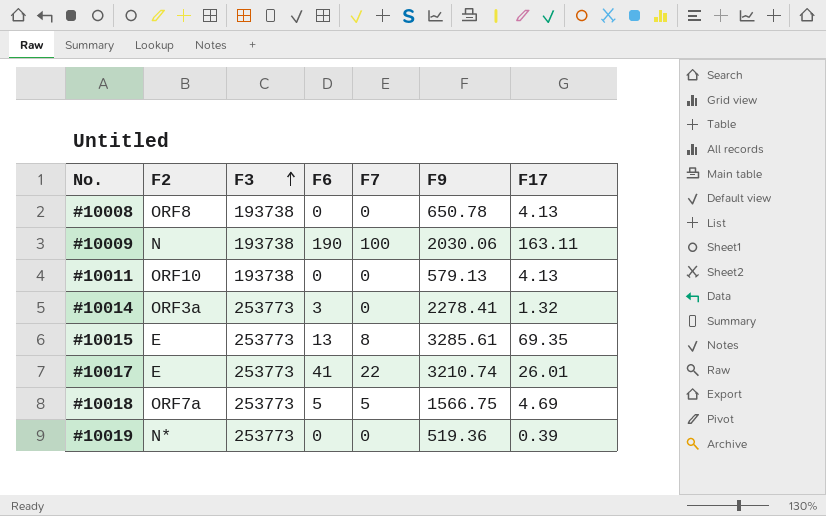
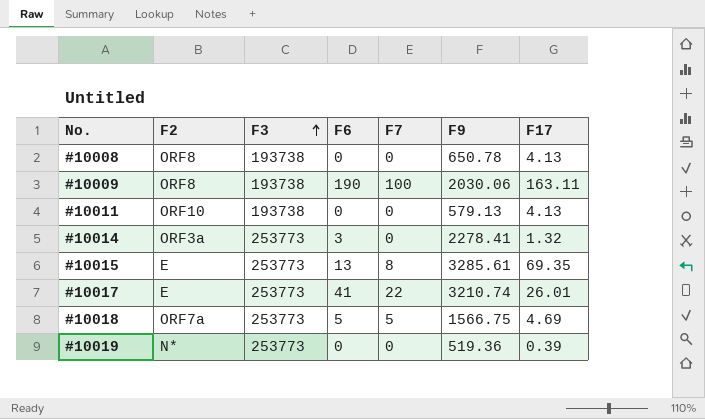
#10009 | F2: N -> ORF8

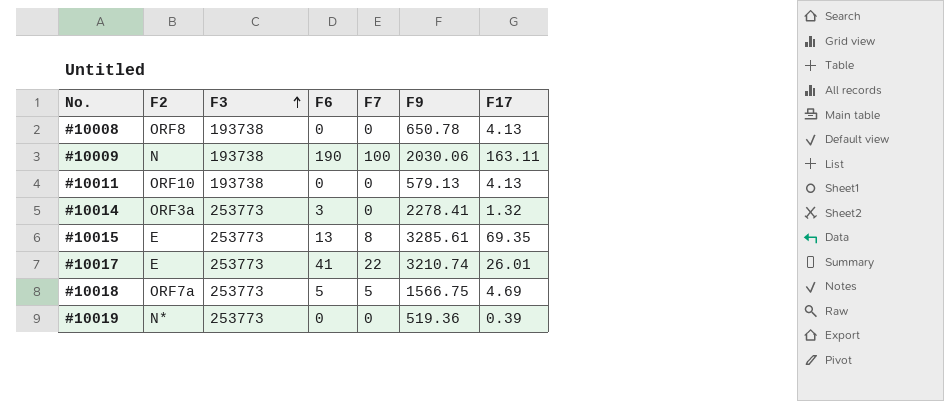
#10009 | F2: ORF8 -> N

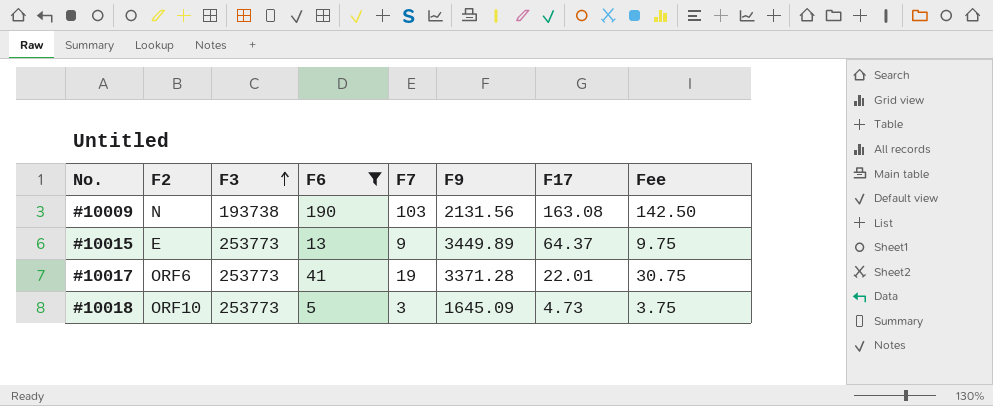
filter: none -> F6 >= 5
column Fee | formula: none -> [F6] * 0.75
#10009 | F7: 100 -> 103
#10009 | F9: 2030.06 -> 2131.56
#10009 | F17: 163.11 -> 163.08
#10015 | F7: 8 -> 9
#10015 | F9: 3285.61 -> 3449.89
#10015 | F17: 69.35 -> 64.37
#10017 | F2: E -> ORF6
#10017 | F7: 22 -> 19
#10017 | F9: 3210.74 -> 3371.28
#10017 | F17: 26.01 -> 22.01
#10018 | F2: ORF7a -> ORF10
#10018 | F7: 5 -> 3
#10018 | F9: 1566.75 -> 1645.09
#10018 | F17: 4.69 -> 4.73

